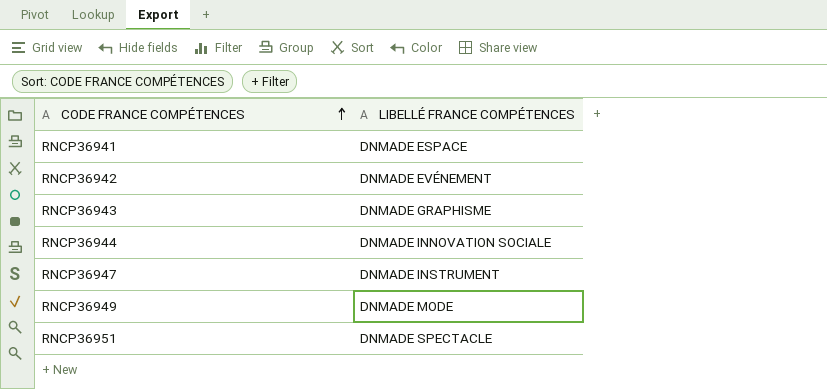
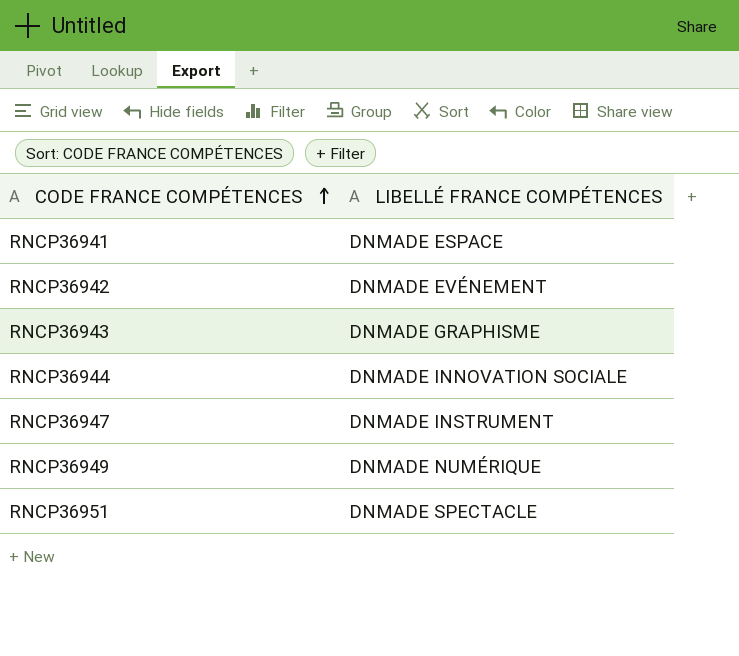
RNCP36949 | LIBELLÉ FRANCE COMPÉTENCES: DNMADE MODE -> DNMADE NUMÉRIQUE

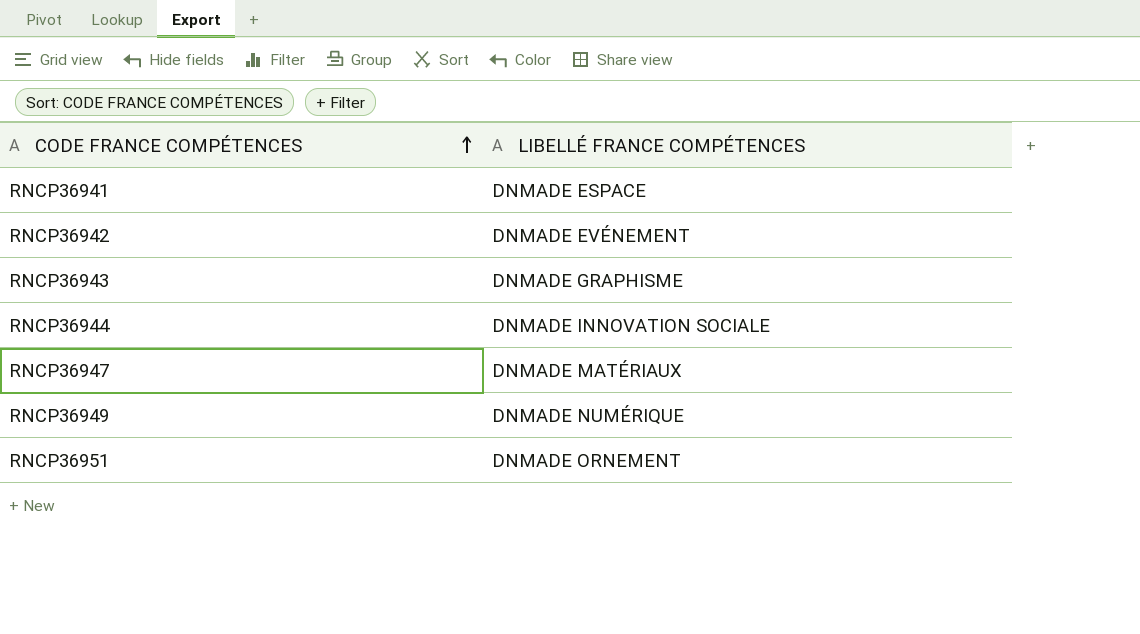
RNCP36947 | LIBELLÉ FRANCE COMPÉTENCES: DNMADE INSTRUMENT -> DNMADE MATÉRIAUX
RNCP36951 | LIBELLÉ FRANCE COMPÉTENCES: DNMADE SPECTACLE -> DNMADE ORNEMENT

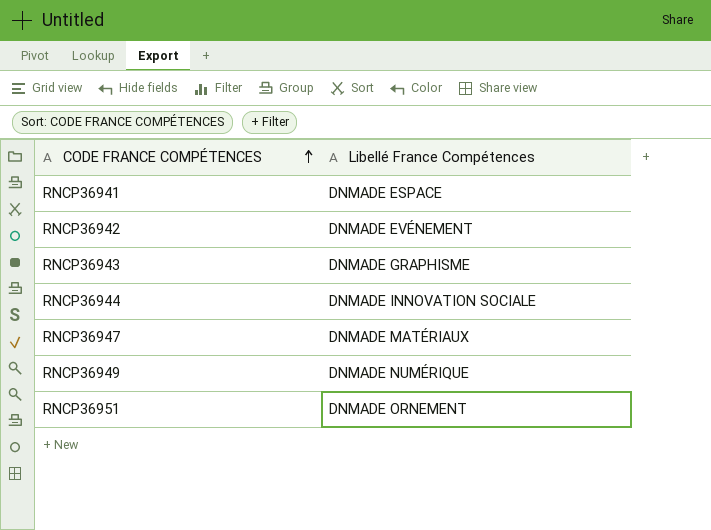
column name: LIBELLÉ FRANCE COMPÉTENCES -> Libellé France Compétences

